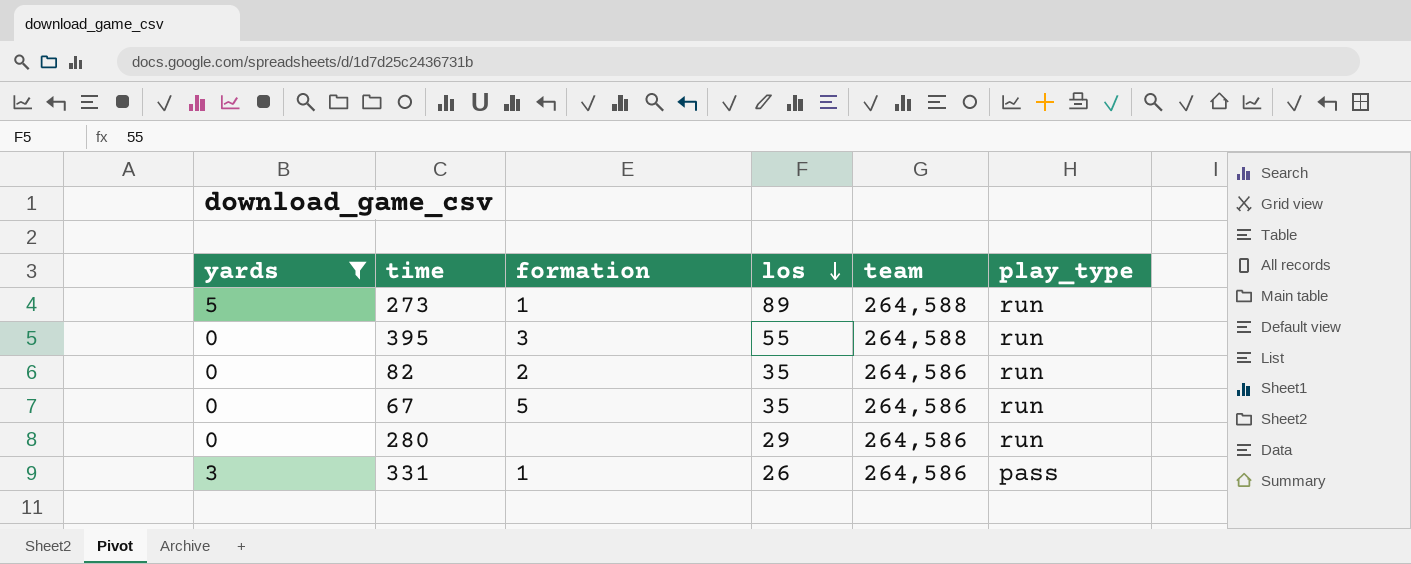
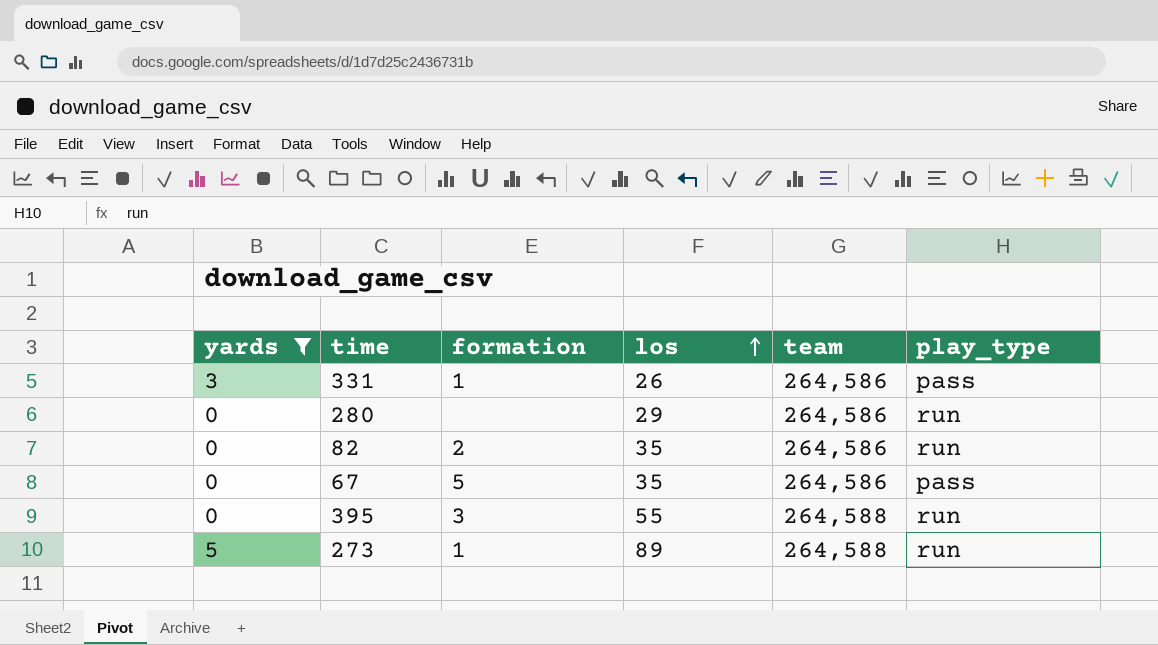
row order: los descending -> los ascending
67 | play_type: run -> pass

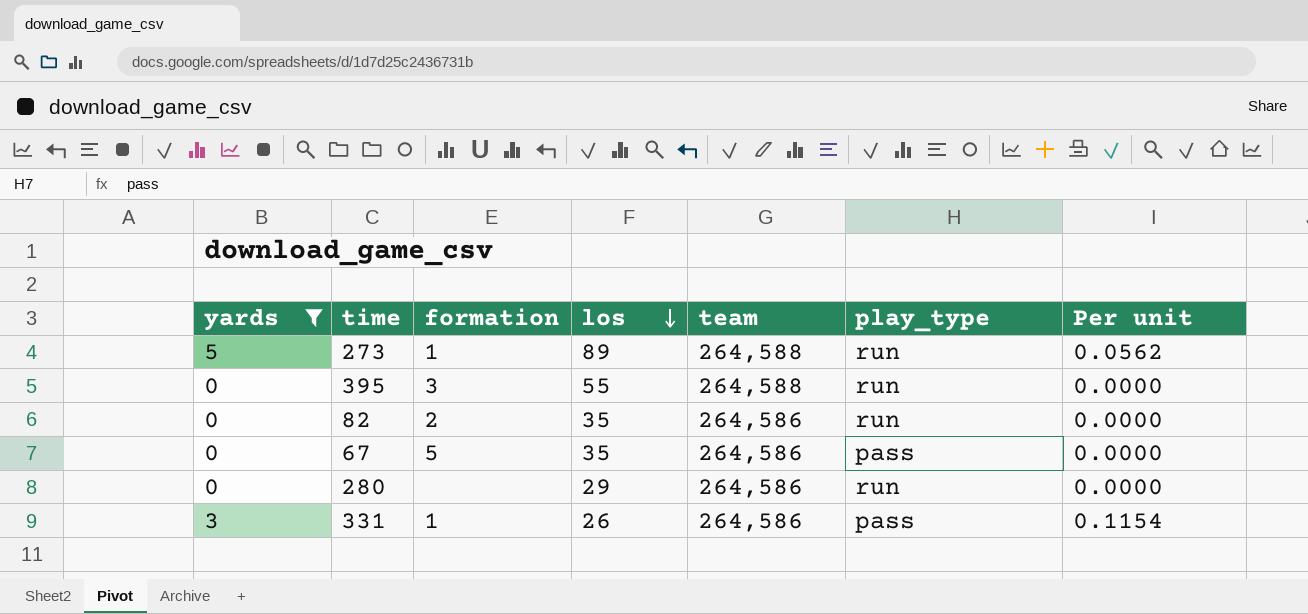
row order: los ascending -> los descending
column Per unit | formula: none -> [yards] / [los]

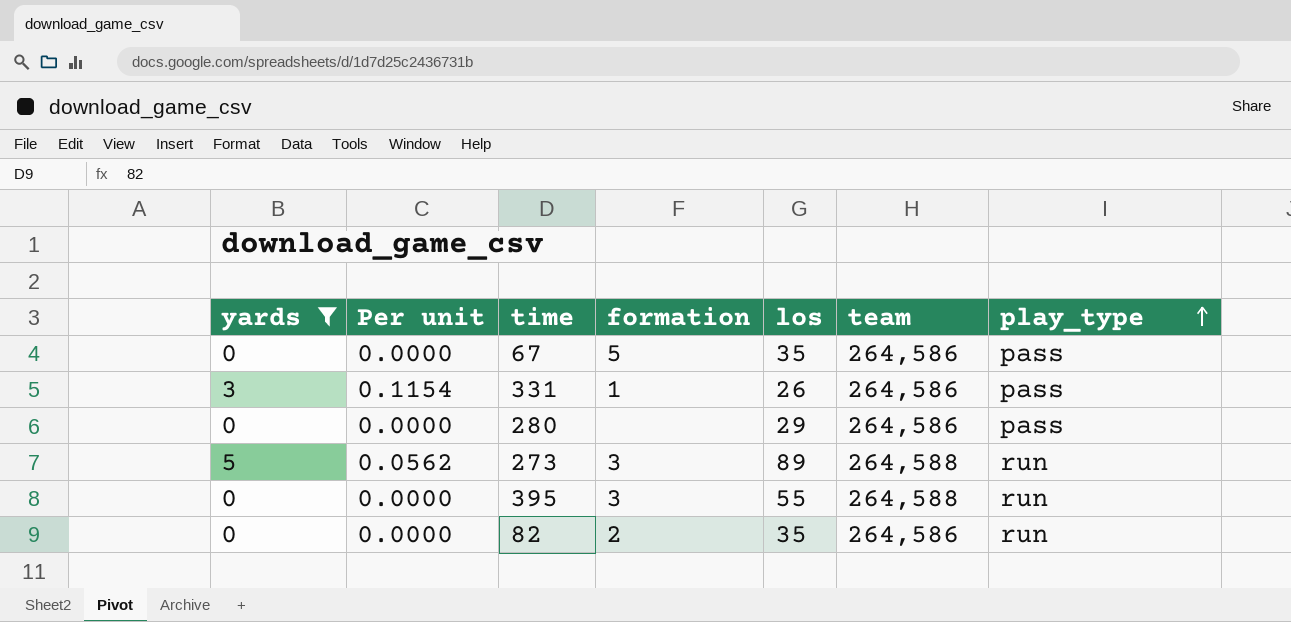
row order: los descending -> play_type ascending
column Per unit | position: 7 -> 2
280 | play_type: run -> pass
273 | formation: 1 -> 3

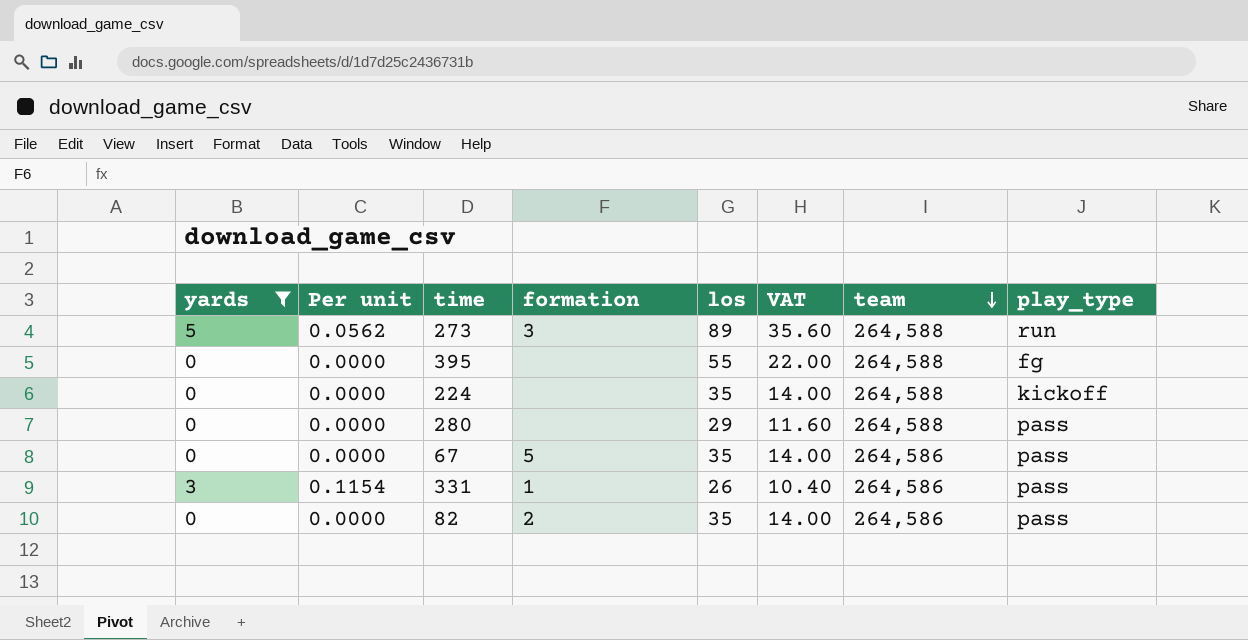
row order: play_type ascending -> team descending
column VAT | formula: none -> [los] * 0.4
395 | formation: 3 -> none
395 | play_type: run -> fg
row 224: none -> 0 | 0.0000 | none | 35 | 14.00 | 264,588 | kickoff
280 | team: 264,586 -> 264,588
82 | play_type: run -> pass

